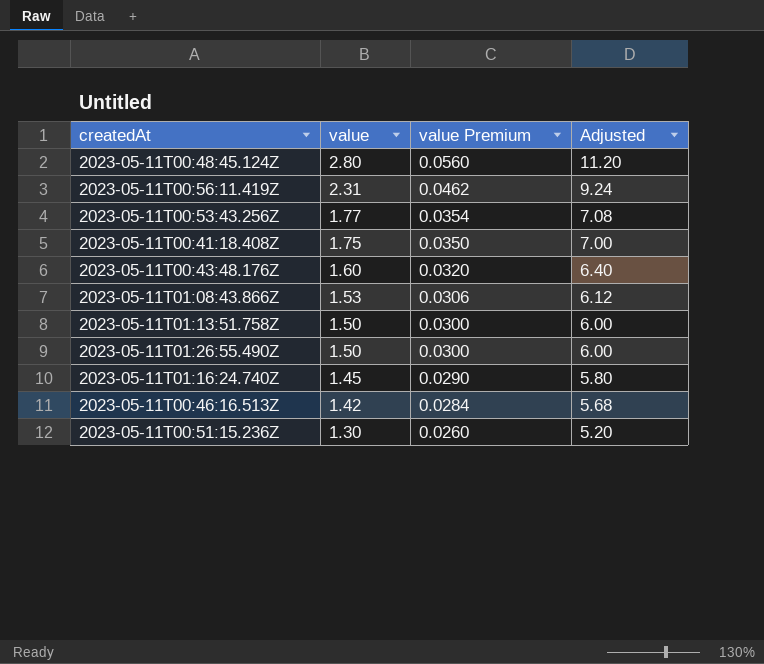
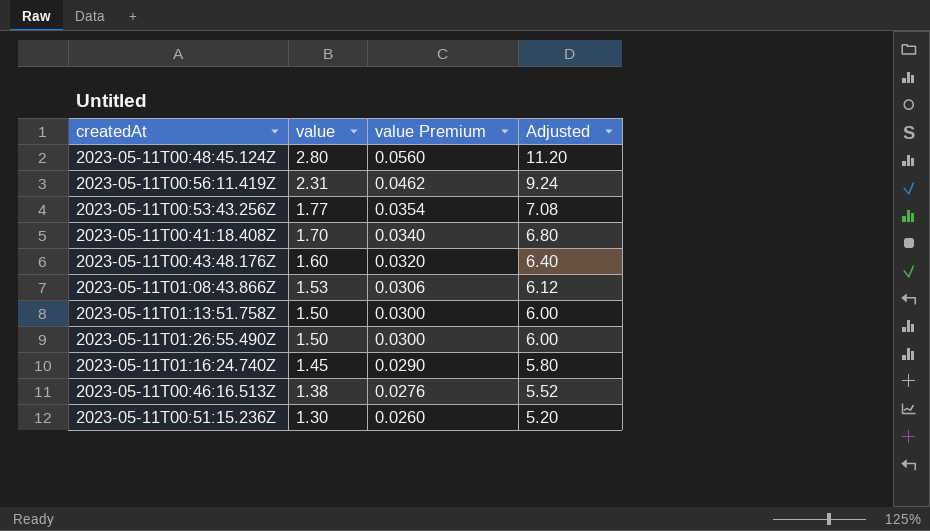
2023-05-11T00:41:18.408Z | value: 1.75 -> 1.70
2023-05-11T00:41:18.408Z | value Premium: 0.0350 -> 0.0340
2023-05-11T00:41:18.408Z | Adjusted: 7.00 -> 6.80
2023-05-11T00:46:16.513Z | value: 1.42 -> 1.38
2023-05-11T00:46:16.513Z | value Premium: 0.0284 -> 0.0276
2023-05-11T00:46:16.513Z | Adjusted: 5.68 -> 5.52

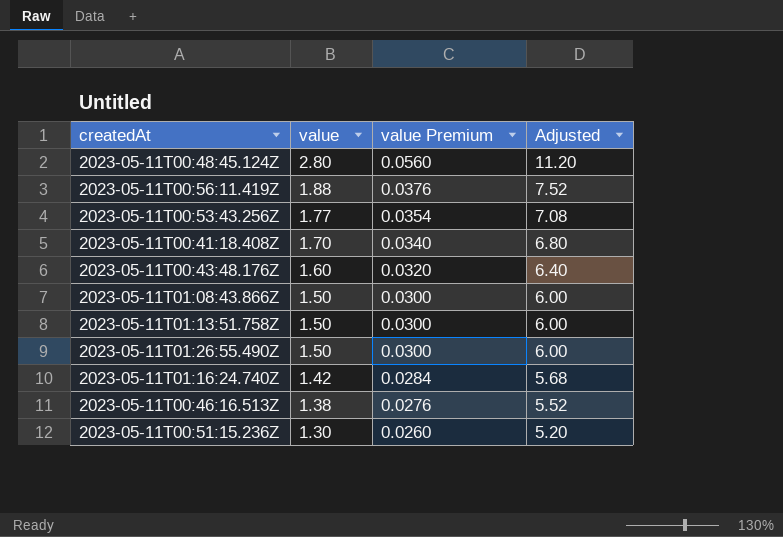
2023-05-11T00:56:11.419Z | value: 2.31 -> 1.88
2023-05-11T00:56:11.419Z | value Premium: 0.0462 -> 0.0376
2023-05-11T00:56:11.419Z | Adjusted: 9.24 -> 7.52
2023-05-11T01:08:43.866Z | value: 1.53 -> 1.50
2023-05-11T01:08:43.866Z | value Premium: 0.0306 -> 0.0300
2023-05-11T01:08:43.866Z | Adjusted: 6.12 -> 6.00
2023-05-11T01:16:24.740Z | value: 1.45 -> 1.42
2023-05-11T01:16:24.740Z | value Premium: 0.0290 -> 0.0284
2023-05-11T01:16:24.740Z | Adjusted: 5.80 -> 5.68

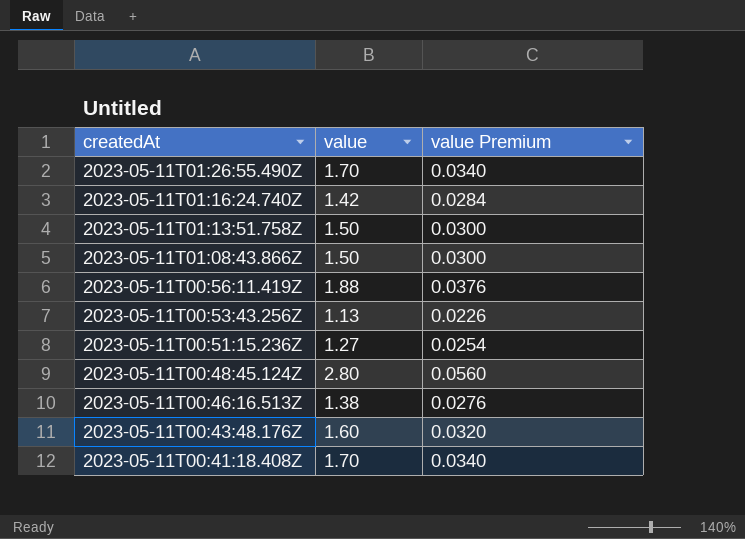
row order: value descending -> createdAt descending
column Adjusted | formula: [value] * 4 -> none
2023-05-11T01:26:55.490Z | value: 1.50 -> 1.70
2023-05-11T01:26:55.490Z | value Premium: 0.0300 -> 0.0340
2023-05-11T00:53:43.256Z | value: 1.77 -> 1.13
2023-05-11T00:53:43.256Z | value Premium: 0.0354 -> 0.0226
2023-05-11T00:51:15.236Z | value: 1.30 -> 1.27
2023-05-11T00:51:15.236Z | value Premium: 0.0260 -> 0.0254

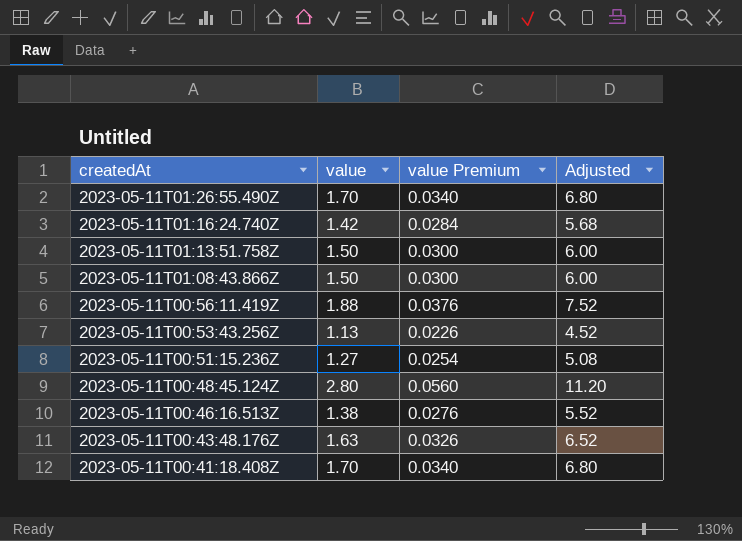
column Adjusted | formula: none -> [value] * 4
2023-05-11T00:43:48.176Z | value: 1.60 -> 1.63
2023-05-11T00:43:48.176Z | value Premium: 0.0320 -> 0.0326

